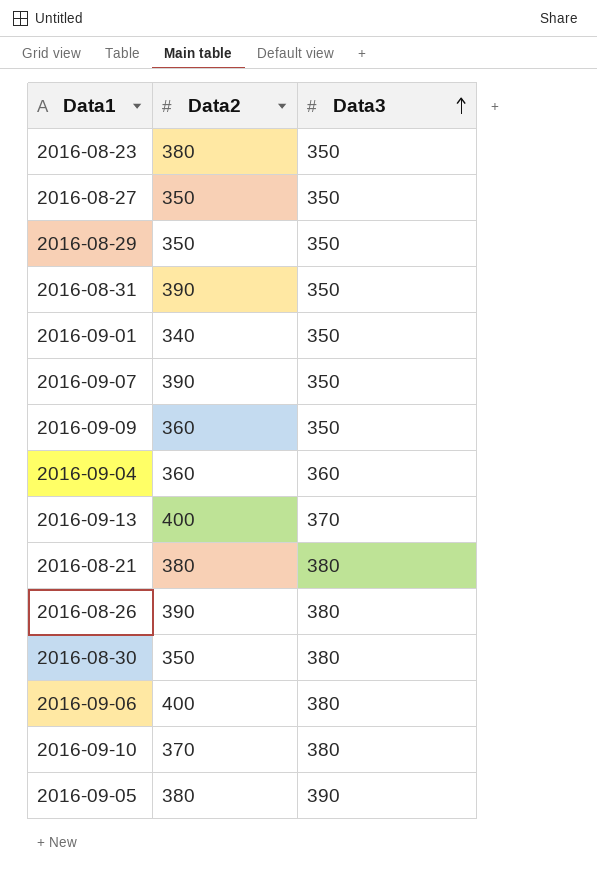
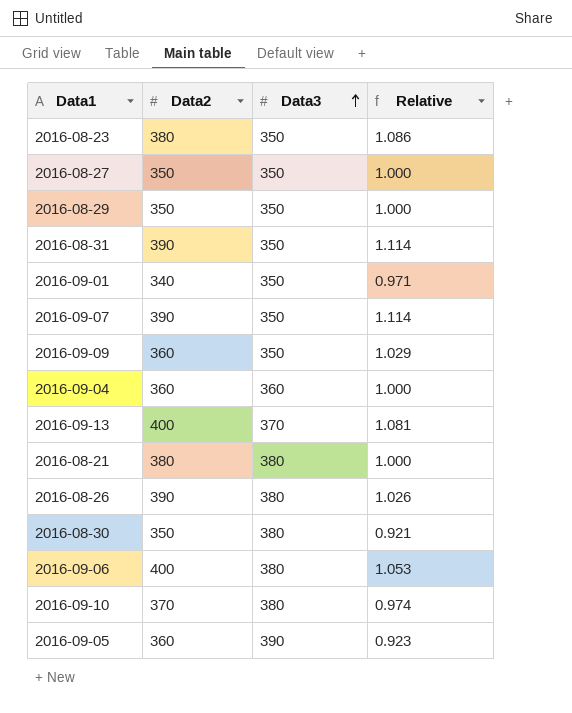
column Relative | formula: none -> [Data2] / [Data3]
2016-09-05 | Data2: 380 -> 360

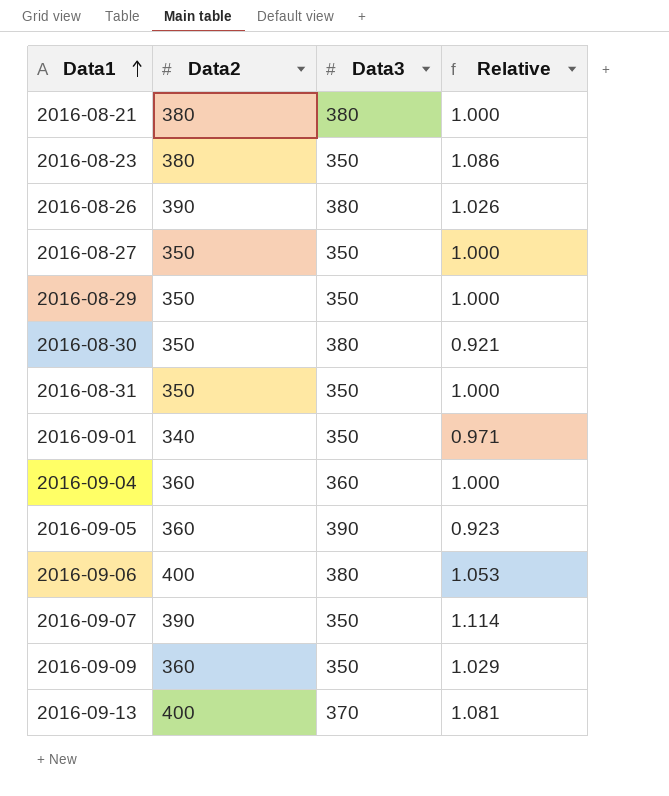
row order: Data3 ascending -> Data1 ascending
row 2016-09-10: 370 | 380 | 0.974 -> none
2016-08-31 | Data2: 390 -> 350
2016-08-31 | Relative: 1.114 -> 1.000

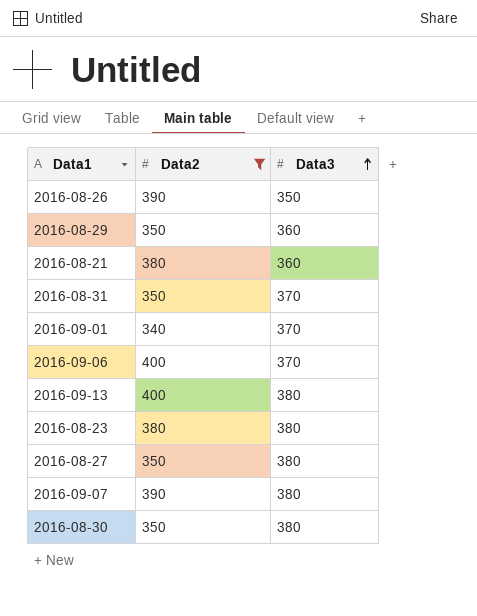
filter: none -> Data2 != 360
row order: Data1 ascending -> Data3 ascending
column Relative | formula: [Data2] / [Data3] -> none
2016-08-26 | Data3: 380 -> 350
2016-08-29 | Data3: 350 -> 360
2016-08-21 | Data3: 380 -> 360
2016-08-31 | Data3: 350 -> 370
2016-09-01 | Data3: 350 -> 370
2016-09-06 | Data3: 380 -> 370
2016-09-13 | Data3: 370 -> 380
2016-08-23 | Data3: 350 -> 380
2016-08-27 | Data3: 350 -> 380
2016-09-07 | Data3: 350 -> 380

